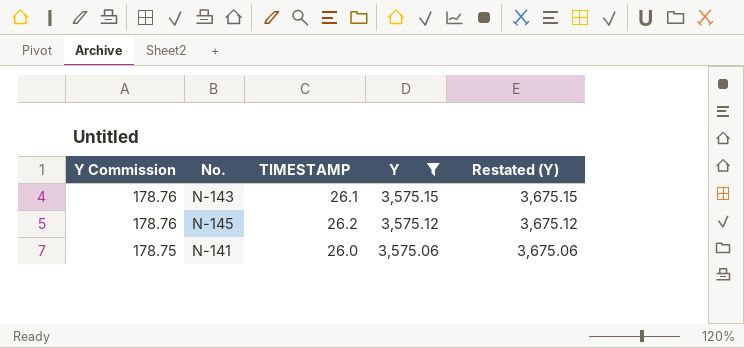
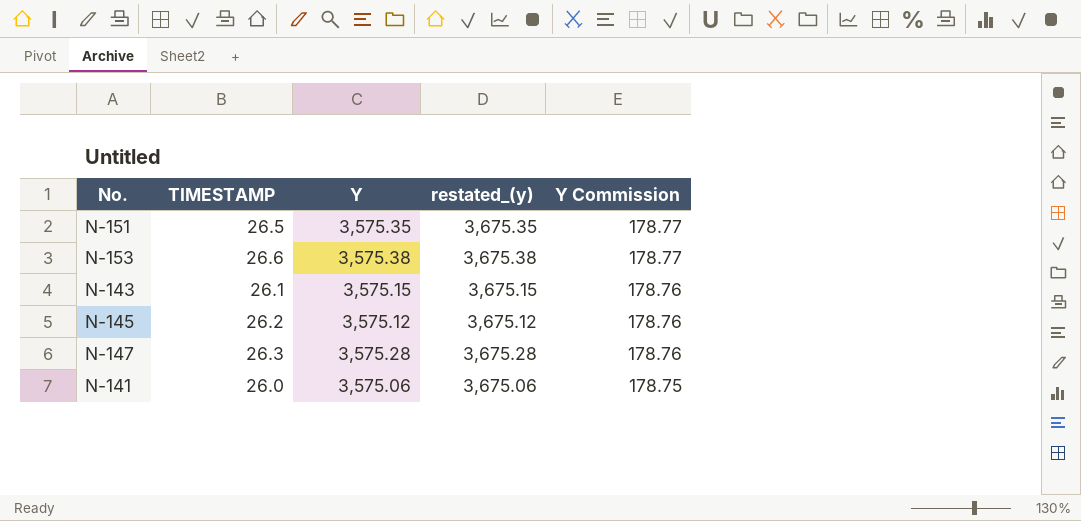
filter: Y <= 3,575.15 -> none
column name: Restated (Y) -> restated_(y)
column Y Commission | position: 1 -> 5

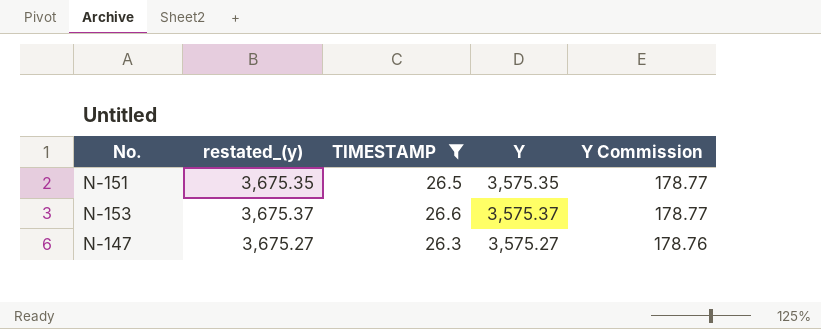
filter: none -> TIMESTAMP >= 26.3
column restated_(y) | position: 4 -> 2
N-153 | restated_(y): 3,675.38 -> 3,675.37
N-153 | Y: 3,575.38 -> 3,575.37
N-147 | restated_(y): 3,675.28 -> 3,675.27
N-147 | Y: 3,575.28 -> 3,575.27

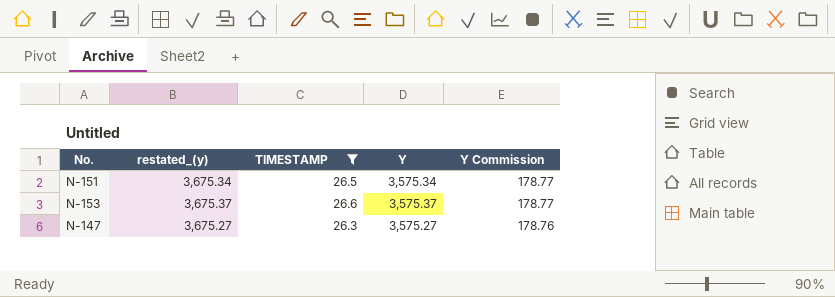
N-151 | restated_(y): 3,675.35 -> 3,675.34
N-151 | Y: 3,575.35 -> 3,575.34

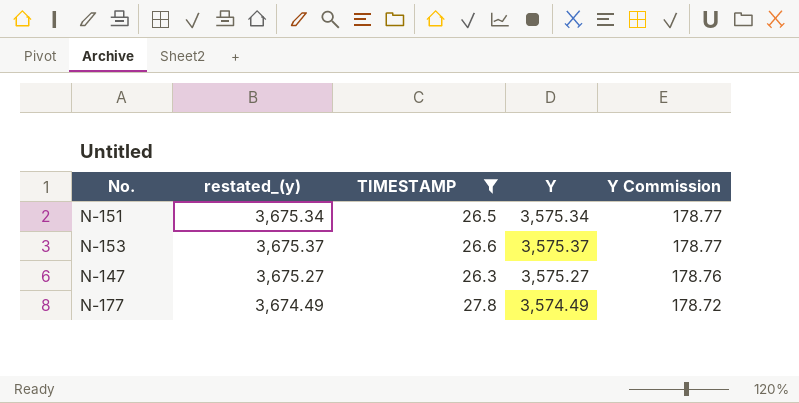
row N-177: none -> 3,674.49 | 27.8 | 3,574.49 | 178.72

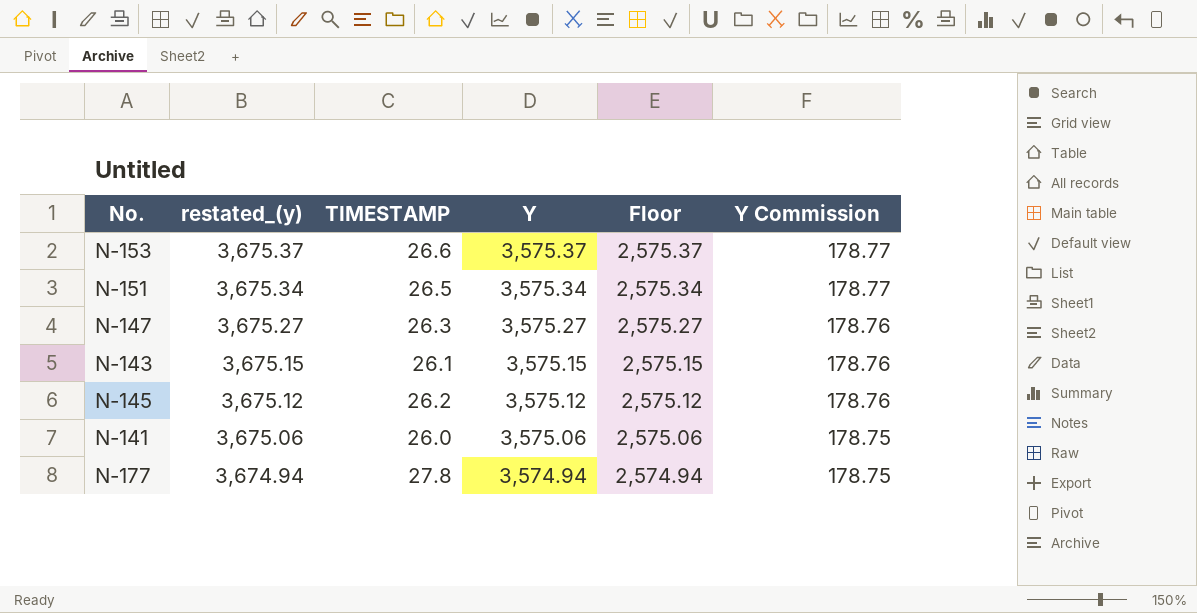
filter: TIMESTAMP >= 26.3 -> none
row order: Y Commission descending -> restated_(y) descending
column Floor | formula: none -> [Y] - 1000
N-177 | restated_(y): 3,674.49 -> 3,674.94
N-177 | Y: 3,574.49 -> 3,574.94
N-177 | Y Commission: 178.72 -> 178.75

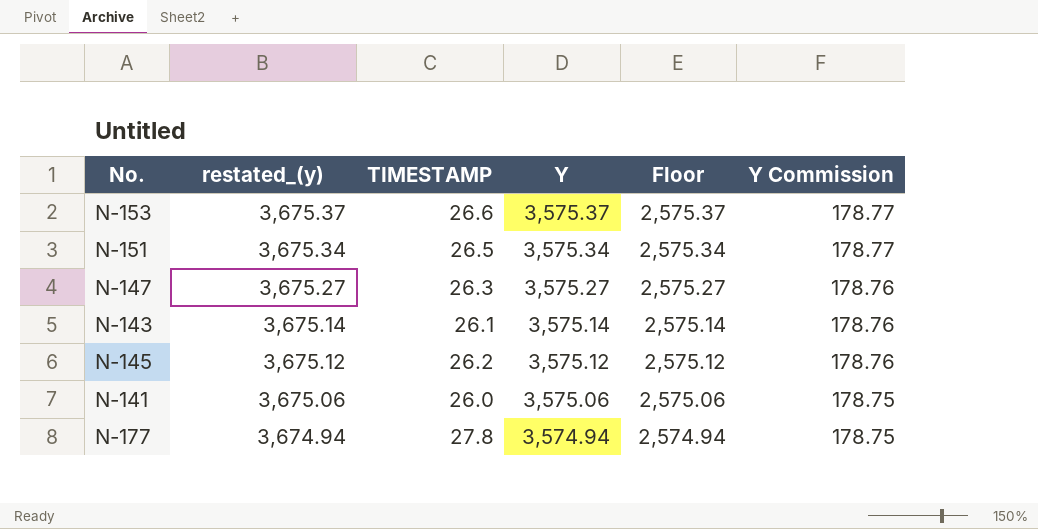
N-143 | restated_(y): 3,675.15 -> 3,675.14
N-143 | Y: 3,575.15 -> 3,575.14
N-143 | Floor: 2,575.15 -> 2,575.14

